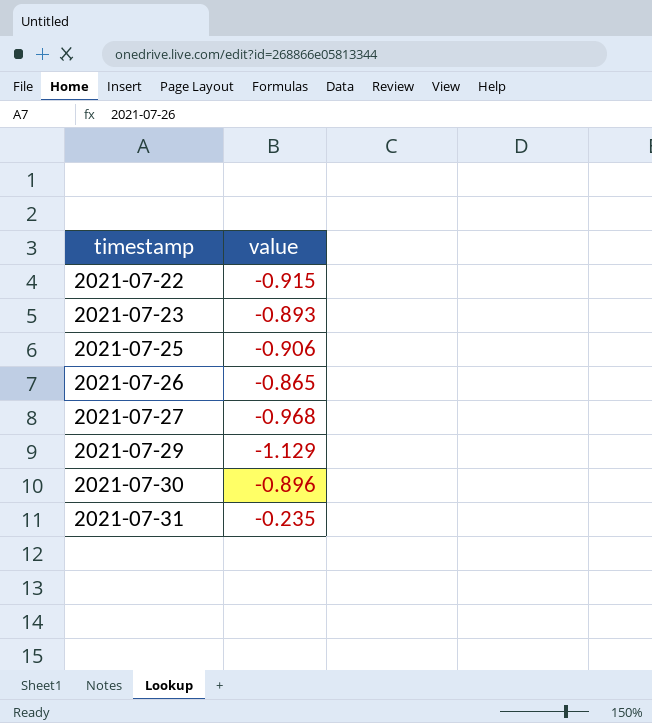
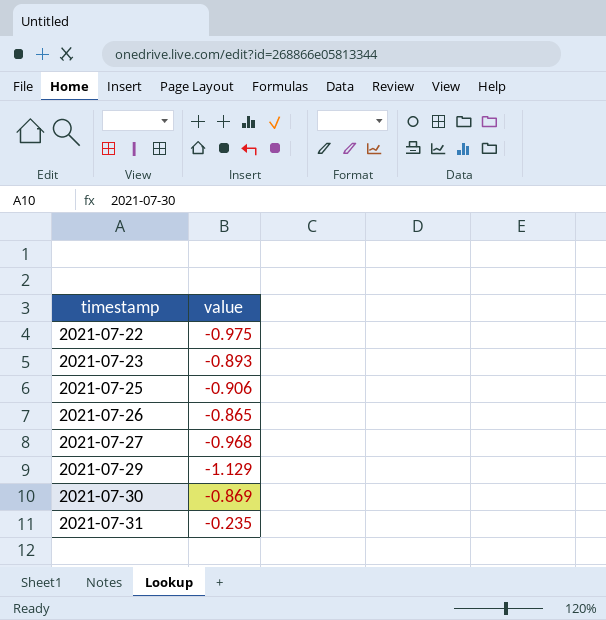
2021-07-22 | value: -0.915 -> -0.975
2021-07-30 | value: -0.896 -> -0.869

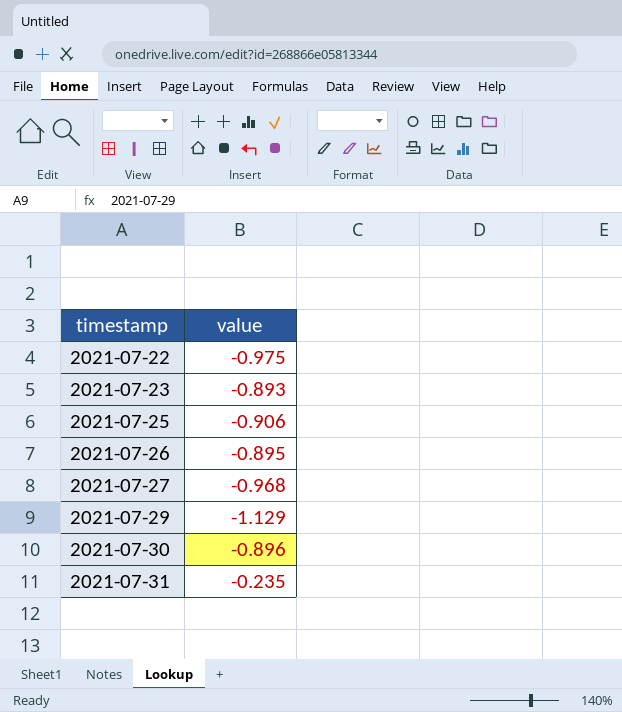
2021-07-26 | value: -0.865 -> -0.895
2021-07-30 | value: -0.869 -> -0.896

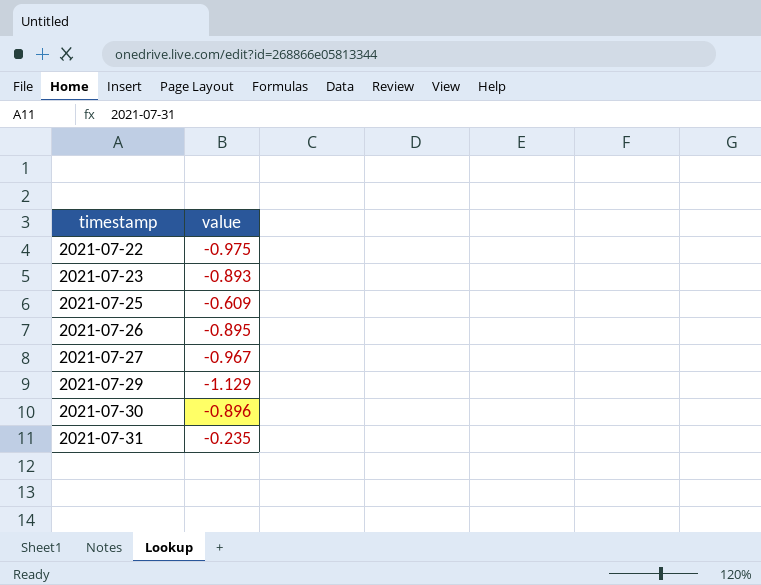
2021-07-25 | value: -0.906 -> -0.609
2021-07-27 | value: -0.968 -> -0.967

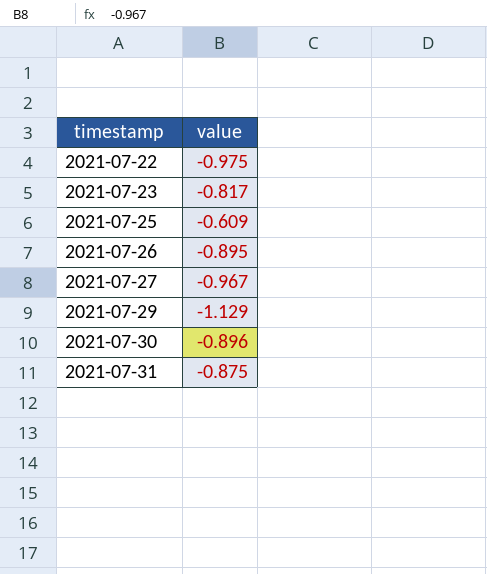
2021-07-23 | value: -0.893 -> -0.817
2021-07-31 | value: -0.235 -> -0.875

